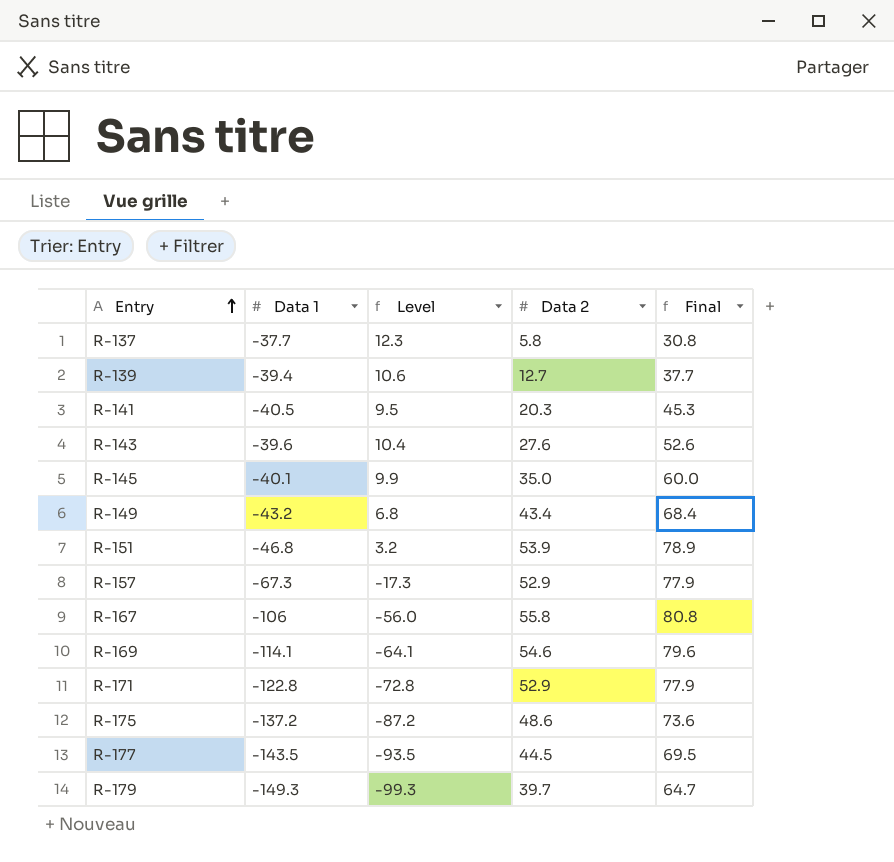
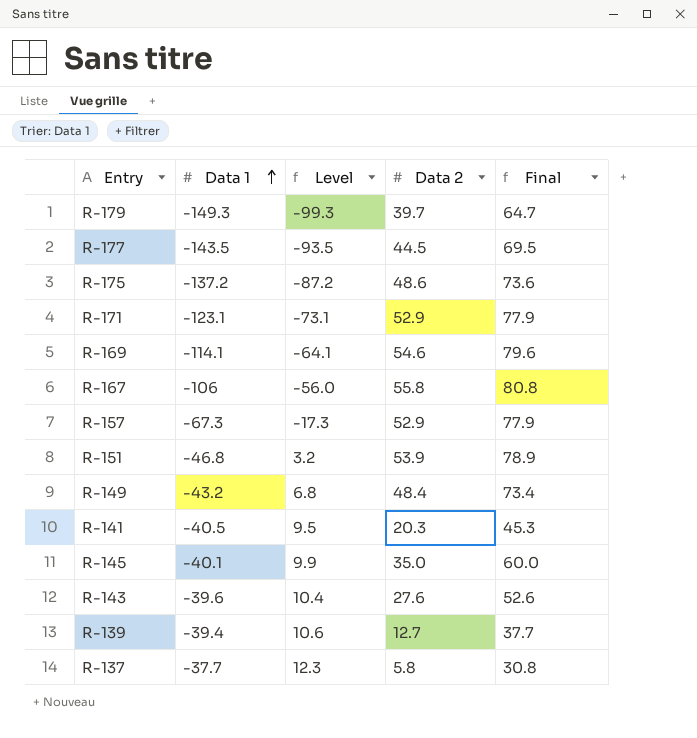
row order: Entry ascending -> Data 1 ascending
R-171 | Data 1: -122.8 -> -123.1
R-171 | Level: -72.8 -> -73.1
R-149 | Data 2: 43.4 -> 48.4
R-149 | Final: 68.4 -> 73.4

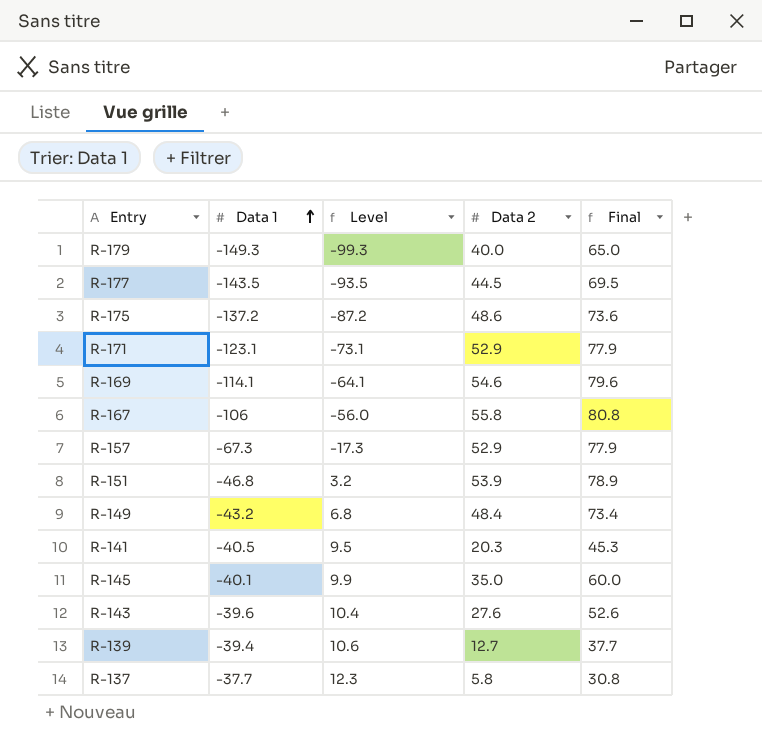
R-179 | Data 2: 39.7 -> 40.0
R-179 | Final: 64.7 -> 65.0

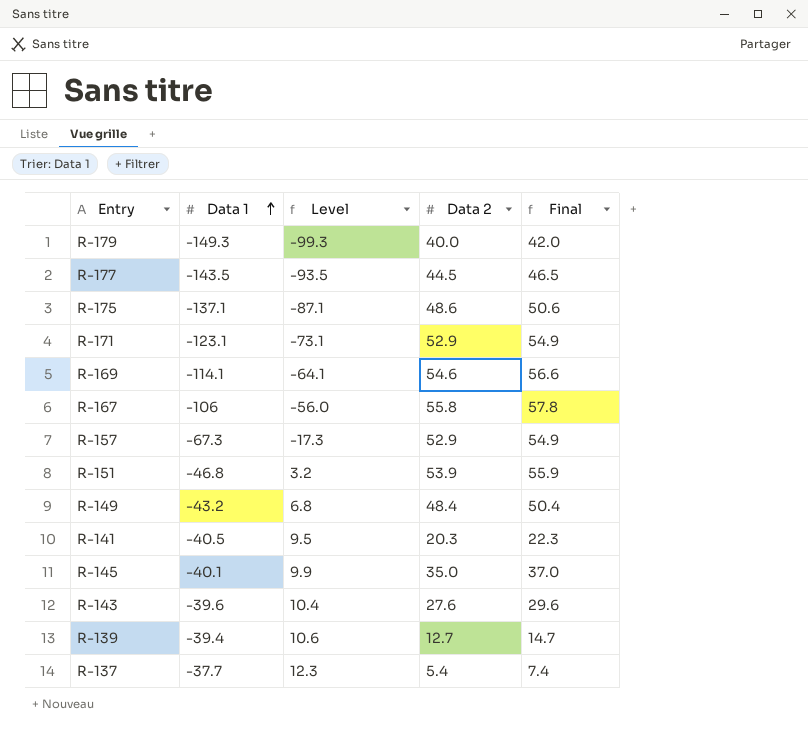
column Final | formula: [Data 2] + 25 -> [Data 2] + 2
R-175 | Data 1: -137.2 -> -137.1
R-175 | Level: -87.2 -> -87.1
R-137 | Data 2: 5.8 -> 5.4

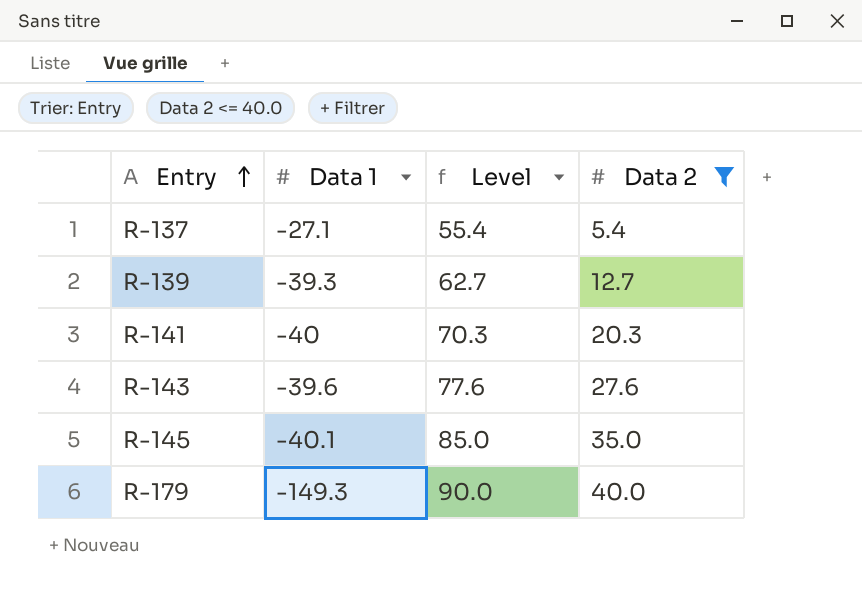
filter: none -> Data 2 <= 40.0
row order: Data 1 ascending -> Entry ascending
column Final | formula: [Data 2] + 2 -> none
column Level | formula: [Data 1] + 50 -> [Data 2] + 50
R-137 | Data 1: -37.7 -> -27.1
R-139 | Data 1: -39.4 -> -39.3
R-141 | Data 1: -40.5 -> -40

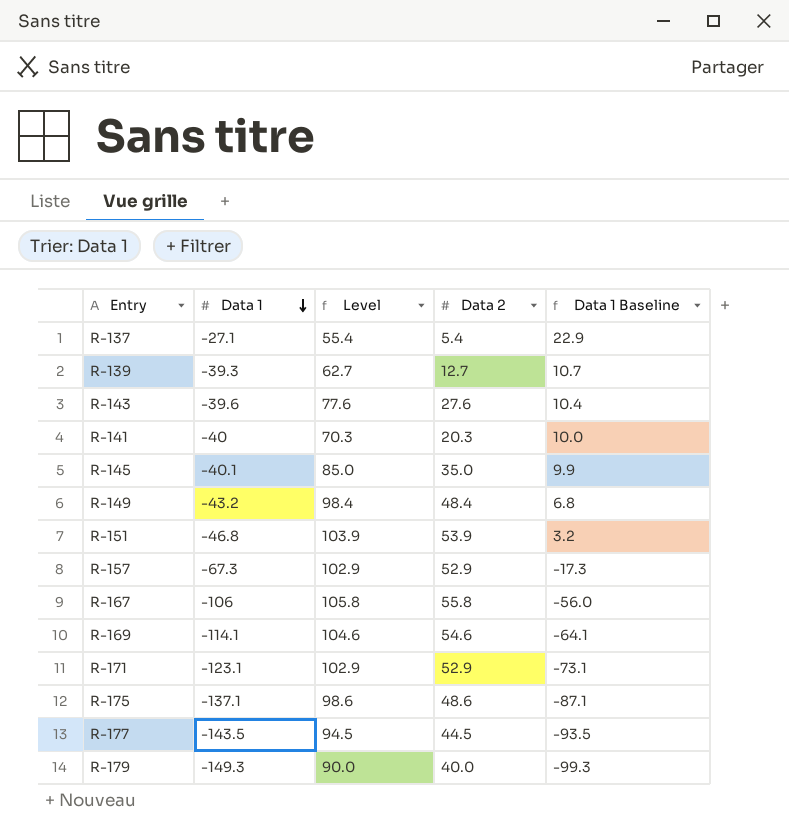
filter: Data 2 <= 40.0 -> none
row order: Entry ascending -> Data 1 descending
column Data 1 Baseline | formula: none -> [Data 1] + 50

